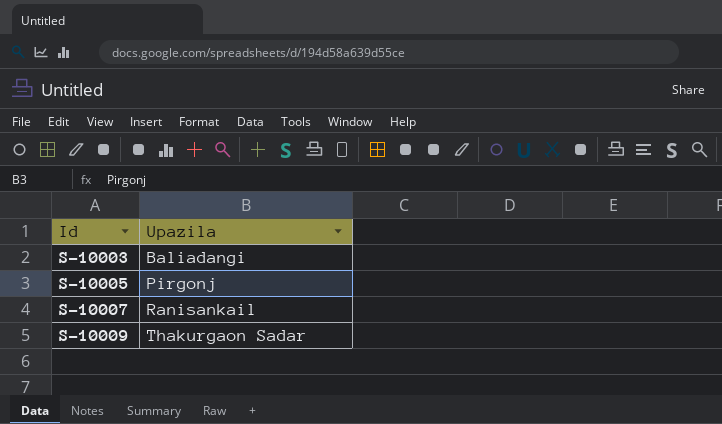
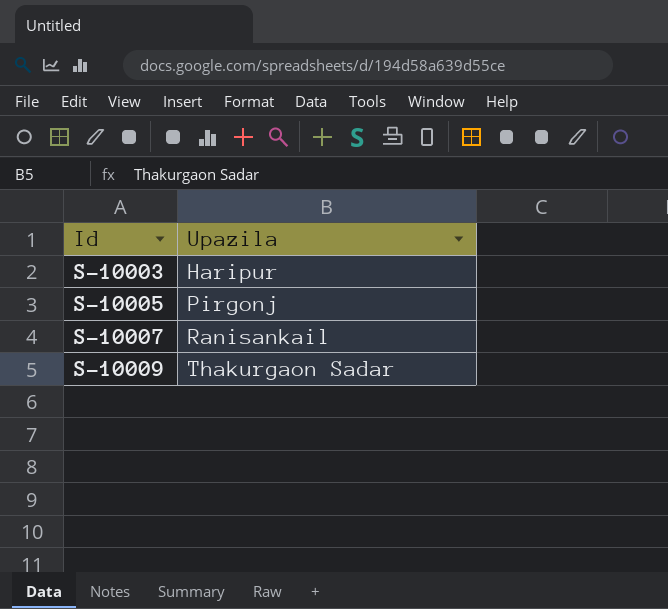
S-10003 | Upazila: Baliadangi -> Haripur

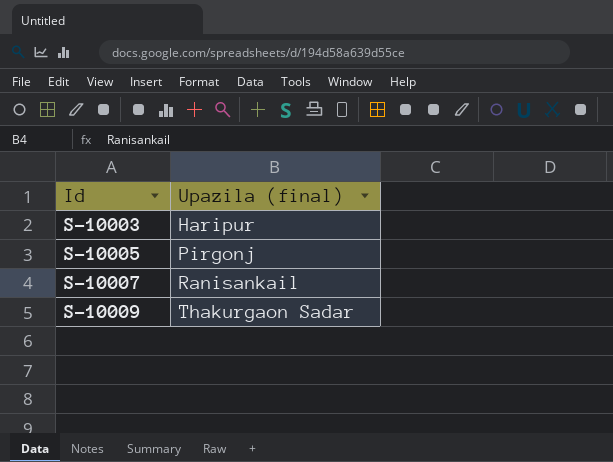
column name: Upazila -> Upazila (final)

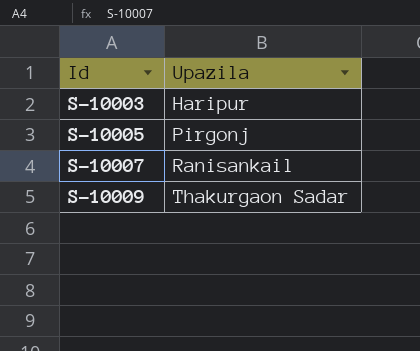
column name: Upazila (final) -> Upazila

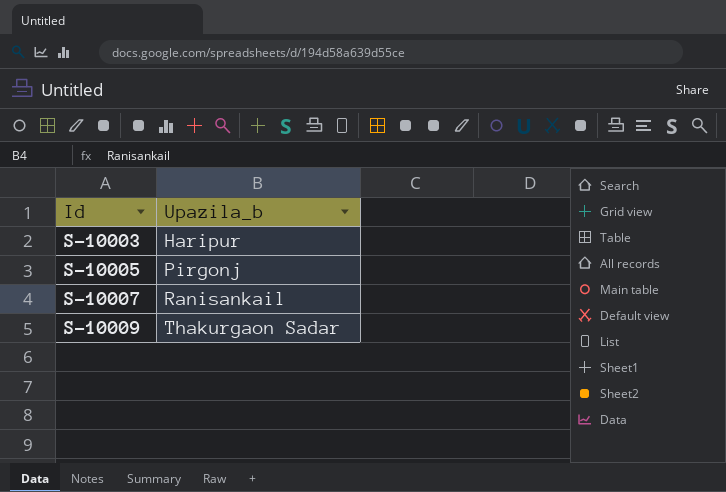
column name: Upazila -> Upazila_b

